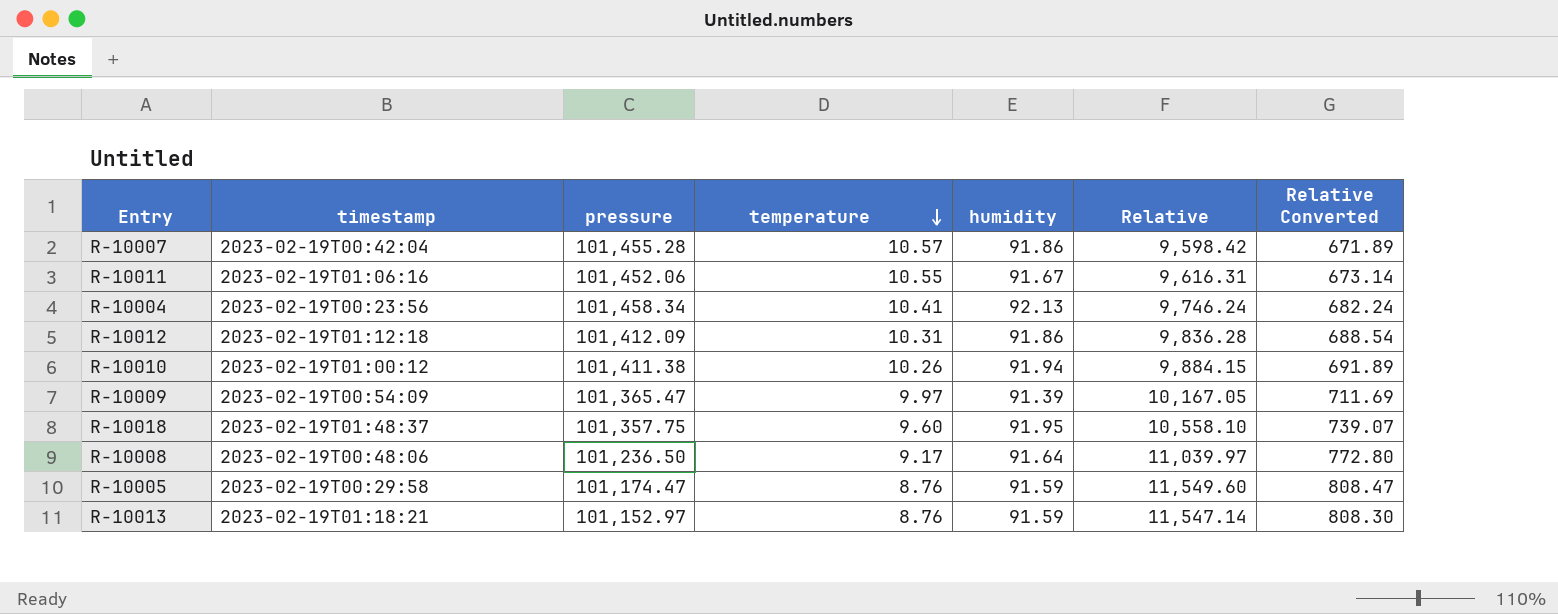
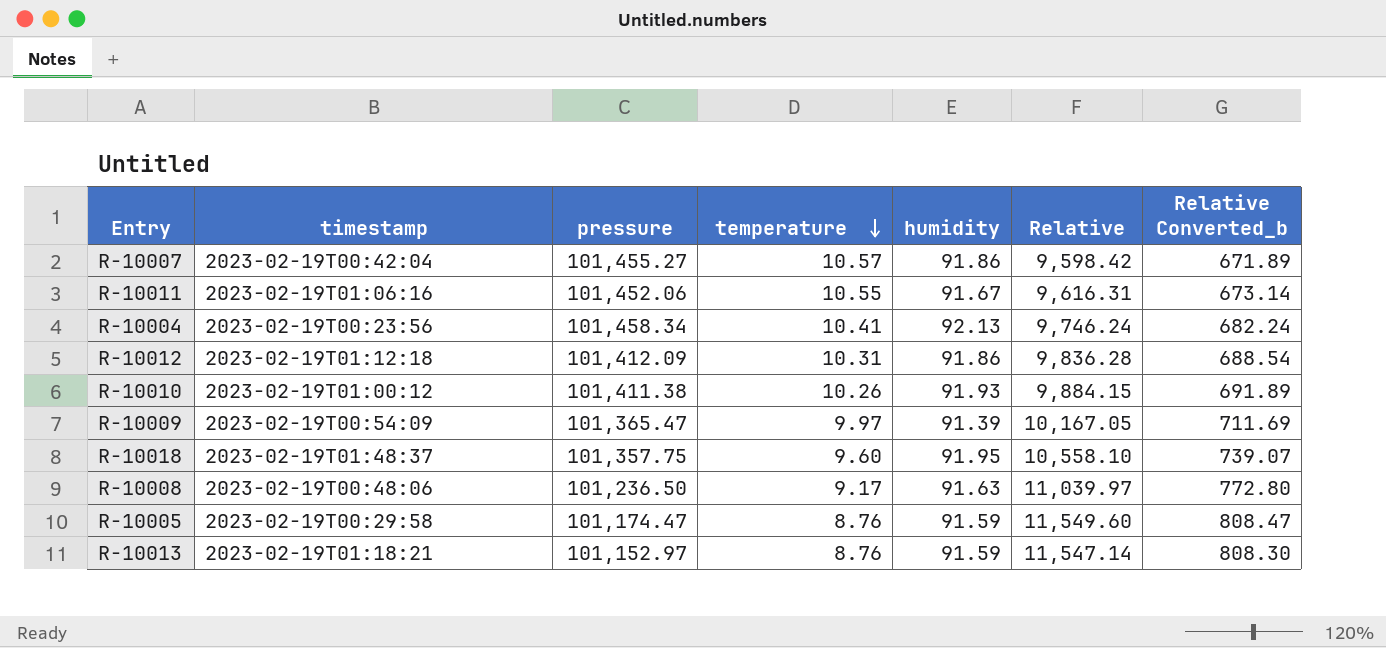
column name: Relative Converted -> Relative Converted_b
R-10007 | pressure: 101,455.28 -> 101,455.27
R-10010 | humidity: 91.94 -> 91.93
R-10008 | humidity: 91.64 -> 91.63

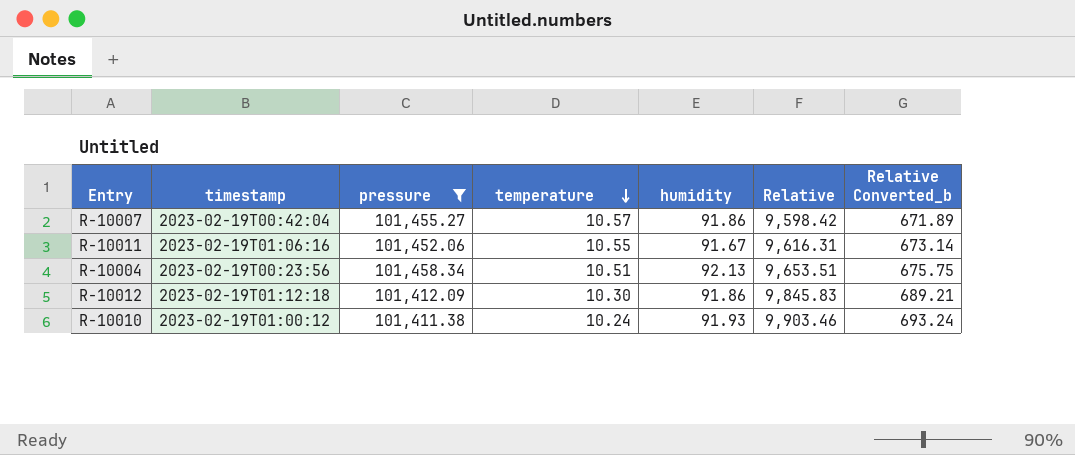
filter: none -> pressure >= 101,411.38
R-10004 | temperature: 10.41 -> 10.51
R-10004 | Relative: 9,746.24 -> 9,653.51
R-10004 | Relative Converted_b: 682.24 -> 675.75
R-10012 | temperature: 10.31 -> 10.30
R-10012 | Relative: 9,836.28 -> 9,845.83
R-10012 | Relative Converted_b: 688.54 -> 689.21
R-10010 | temperature: 10.26 -> 10.24
R-10010 | Relative: 9,884.15 -> 9,903.46
R-10010 | Relative Converted_b: 691.89 -> 693.24

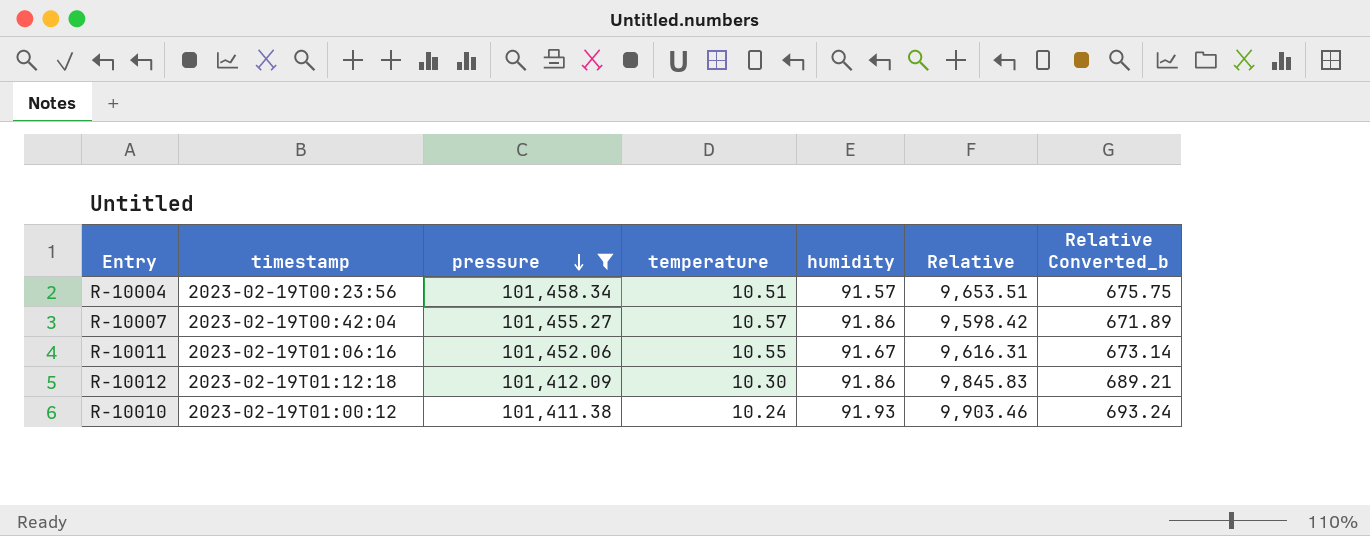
row order: temperature descending -> pressure descending
R-10004 | humidity: 92.13 -> 91.57

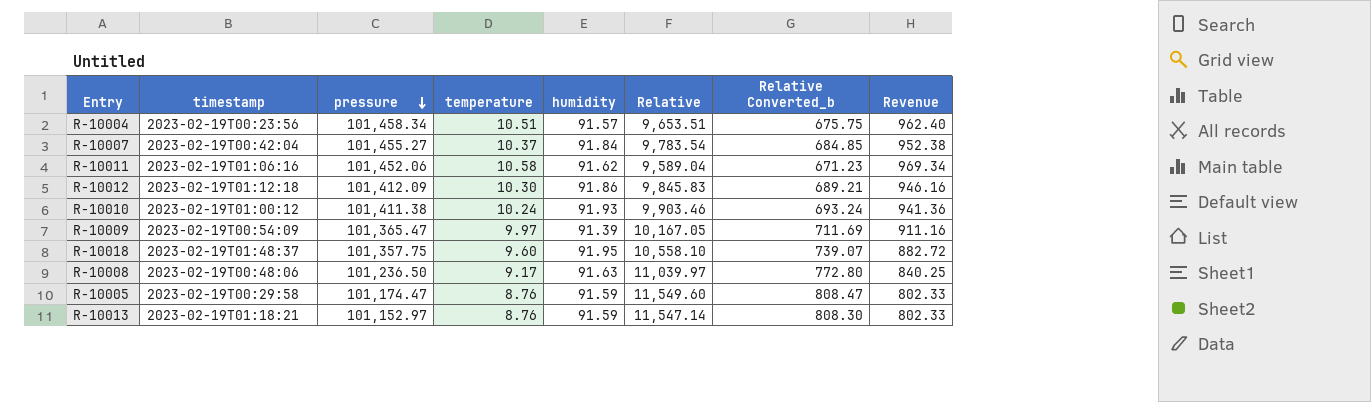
filter: pressure >= 101,411.38 -> none
column Revenue | formula: none -> [temperature] * [humidity]
R-10007 | temperature: 10.57 -> 10.37
R-10007 | humidity: 91.86 -> 91.84
R-10007 | Relative: 9,598.42 -> 9,783.54
R-10007 | Relative Converted_b: 671.89 -> 684.85
R-10011 | temperature: 10.55 -> 10.58
R-10011 | humidity: 91.67 -> 91.62
R-10011 | Relative: 9,616.31 -> 9,589.04
R-10011 | Relative Converted_b: 673.14 -> 671.23

